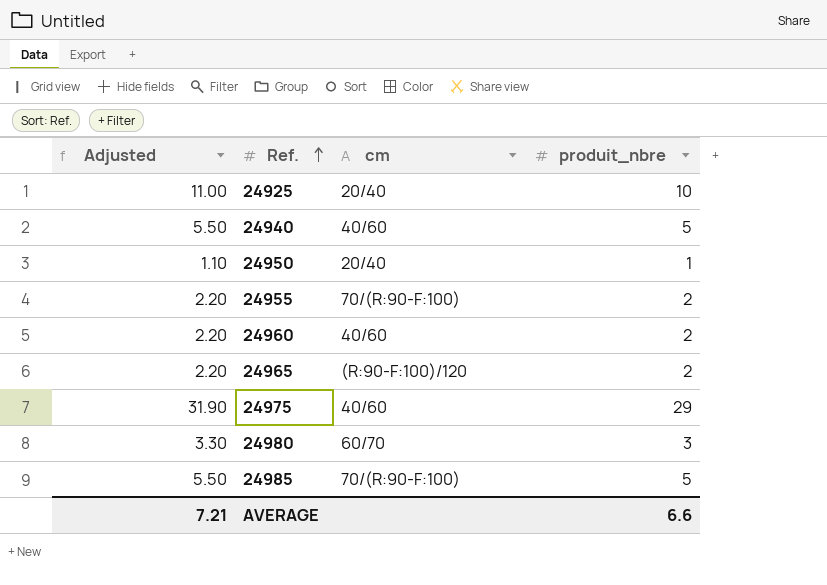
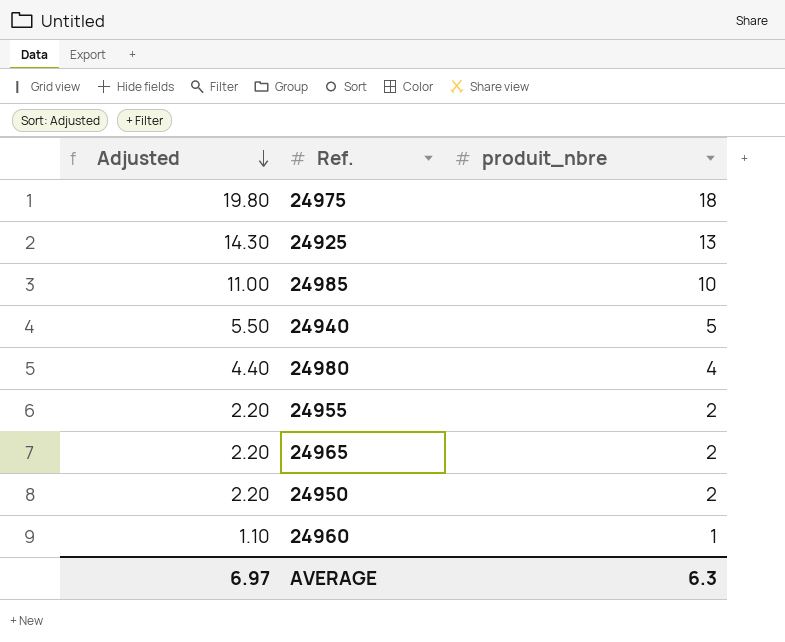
row order: Ref. ascending -> Adjusted descending
column cm | position: 3 -> none
24975 | Adjusted: 31.90 -> 19.80
24975 | produit_nbre: 29 -> 18
24925 | Adjusted: 11.00 -> 14.30
24925 | produit_nbre: 10 -> 13
24985 | Adjusted: 5.50 -> 11.00
24985 | produit_nbre: 5 -> 10
24980 | Adjusted: 3.30 -> 4.40
24980 | produit_nbre: 3 -> 4
24950 | Adjusted: 1.10 -> 2.20
24950 | produit_nbre: 1 -> 2
24960 | Adjusted: 2.20 -> 1.10
24960 | produit_nbre: 2 -> 1
AVERAGE | Adjusted: 7.21 -> 6.97
AVERAGE | produit_nbre: 6.6 -> 6.3

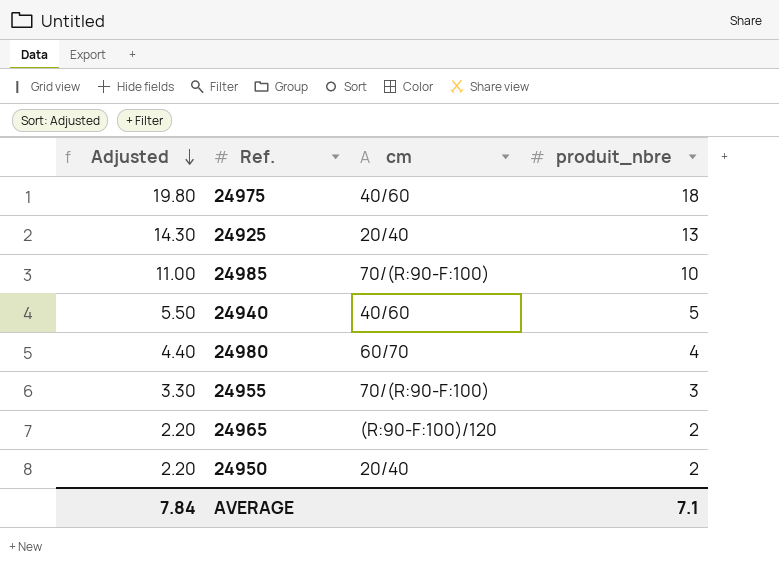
column cm | position: none -> 3
row 24960: 1.10 | 1 -> none
24955 | Adjusted: 2.20 -> 3.30
24955 | produit_nbre: 2 -> 3
AVERAGE | Adjusted: 6.97 -> 7.84
AVERAGE | produit_nbre: 6.3 -> 7.1

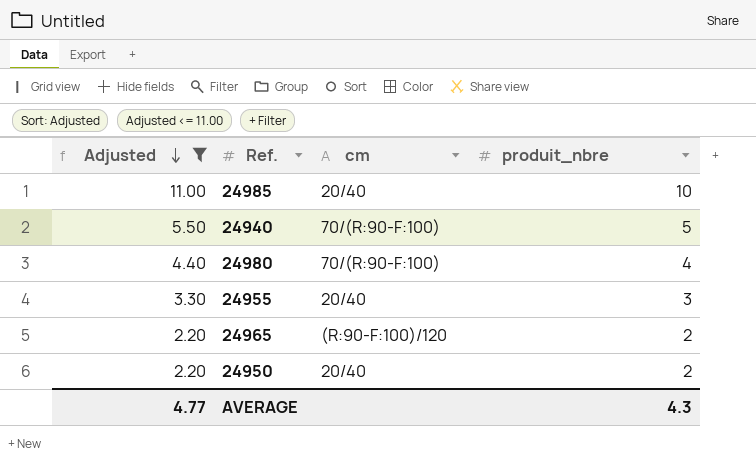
filter: none -> Adjusted <= 11.00
24985 | cm: 70/(R:90-F:100) -> 20/40
24940 | cm: 40/60 -> 70/(R:90-F:100)
24980 | cm: 60/70 -> 70/(R:90-F:100)
24955 | cm: 70/(R:90-F:100) -> 20/40
AVERAGE | Adjusted: 7.84 -> 4.77
AVERAGE | produit_nbre: 7.1 -> 4.3

